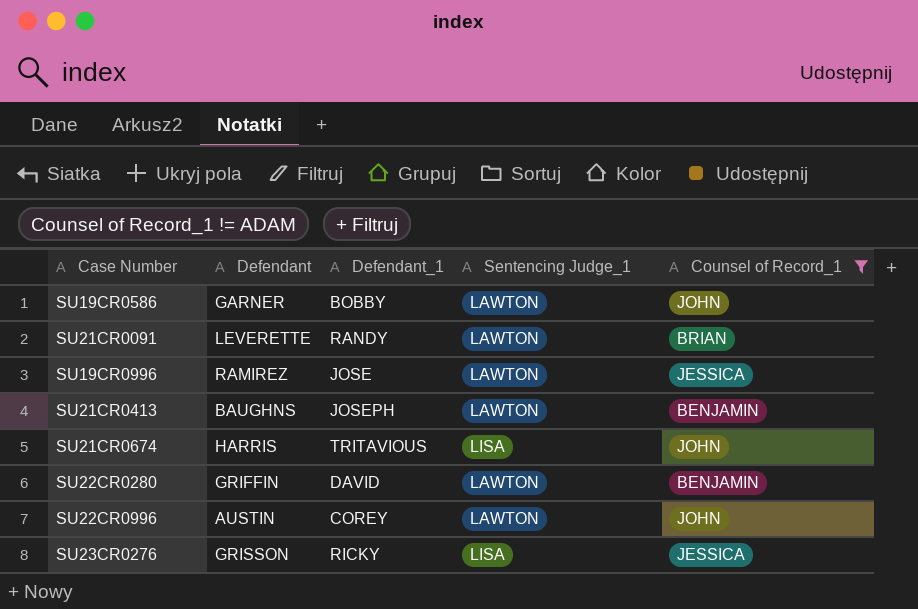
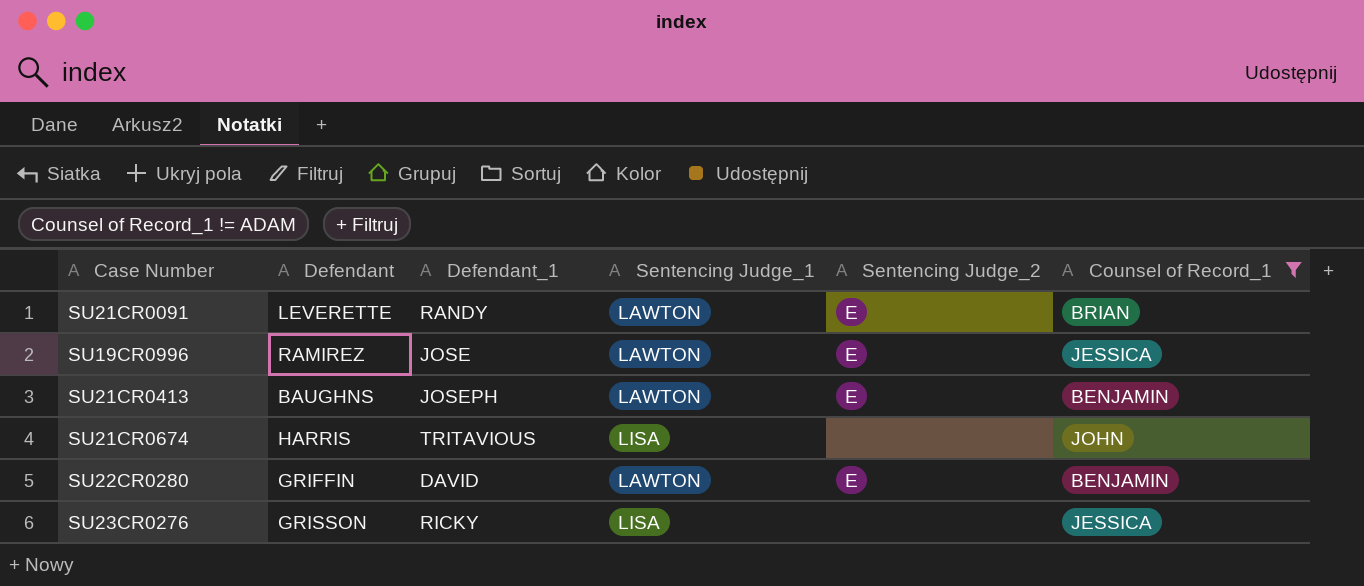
column Sentencing Judge_2 | position: none -> 5
row SU19CR0586: GARNER | BOBBY | LAWTON | JOHN -> none
row SU22CR0996: AUSTIN | COREY | LAWTON | JOHN -> none

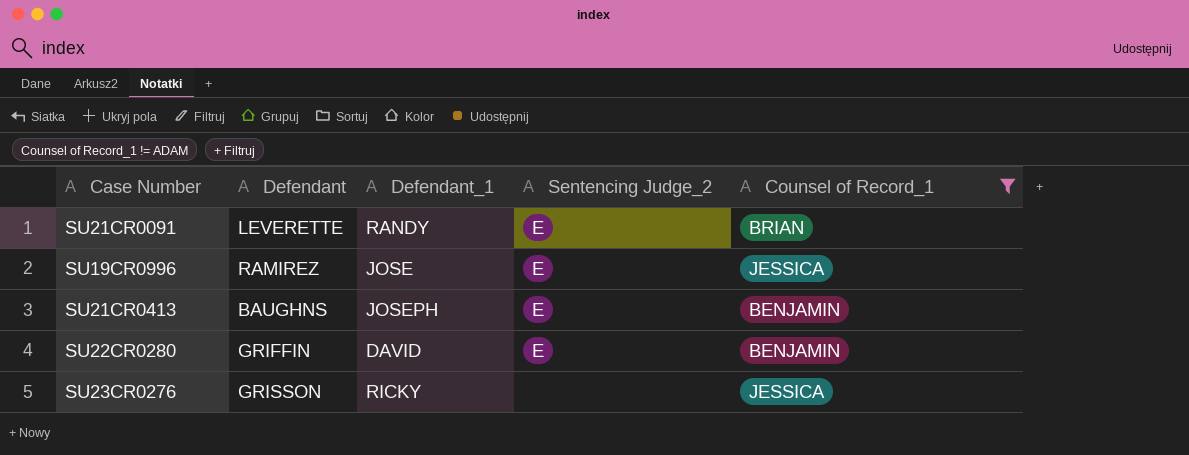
column Sentencing Judge_1 | position: 4 -> none
row SU21CR0674: HARRIS | TRITAVIOUS | LISA | none | JOHN -> none

